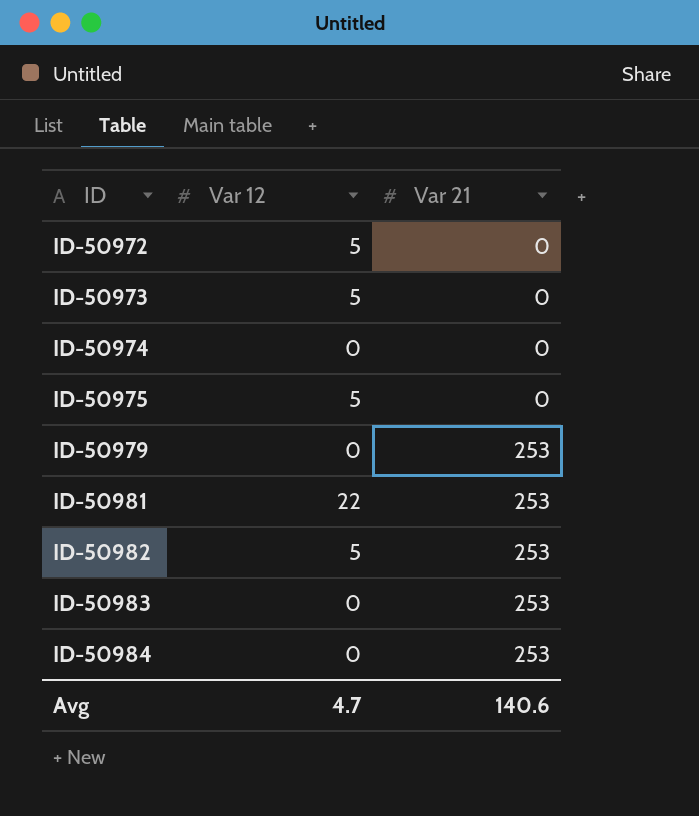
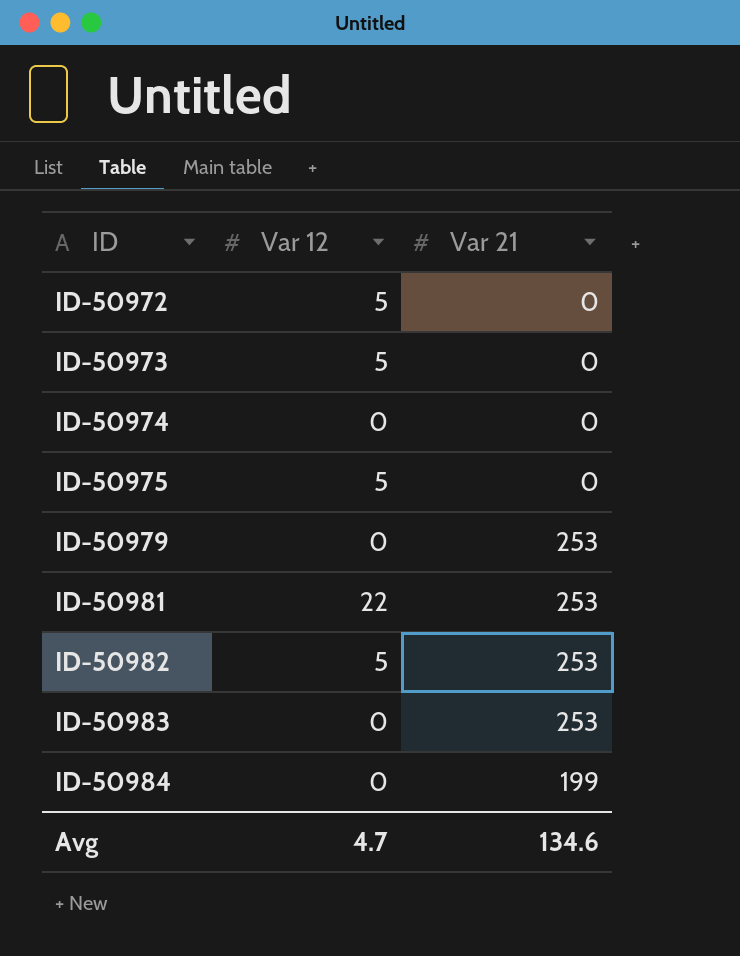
ID-50984 | Var 21: 253 -> 199
Avg | Var 21: 140.6 -> 134.6

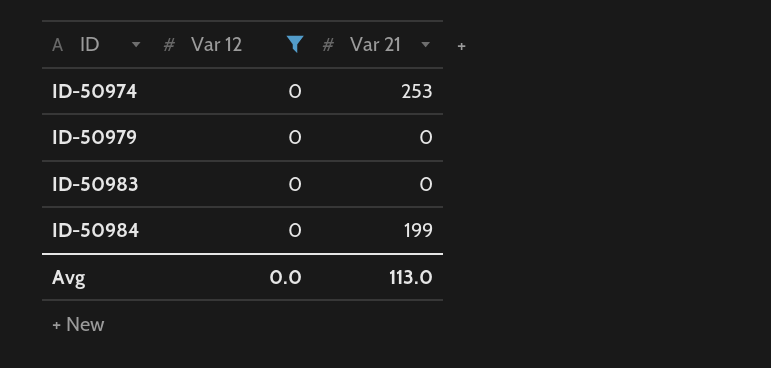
filter: none -> Var 12 = 0
ID-50974 | Var 21: 0 -> 253
ID-50979 | Var 21: 253 -> 0
ID-50983 | Var 21: 253 -> 0
Avg | Var 12: 4.7 -> 0.0
Avg | Var 21: 134.6 -> 113.0

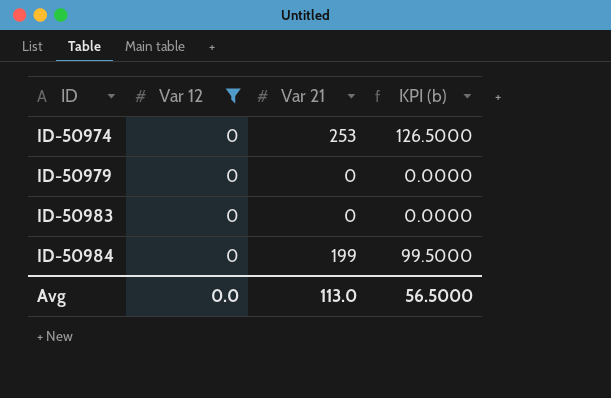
column KPI (b) | formula: none -> [Var 21] * 0.5

